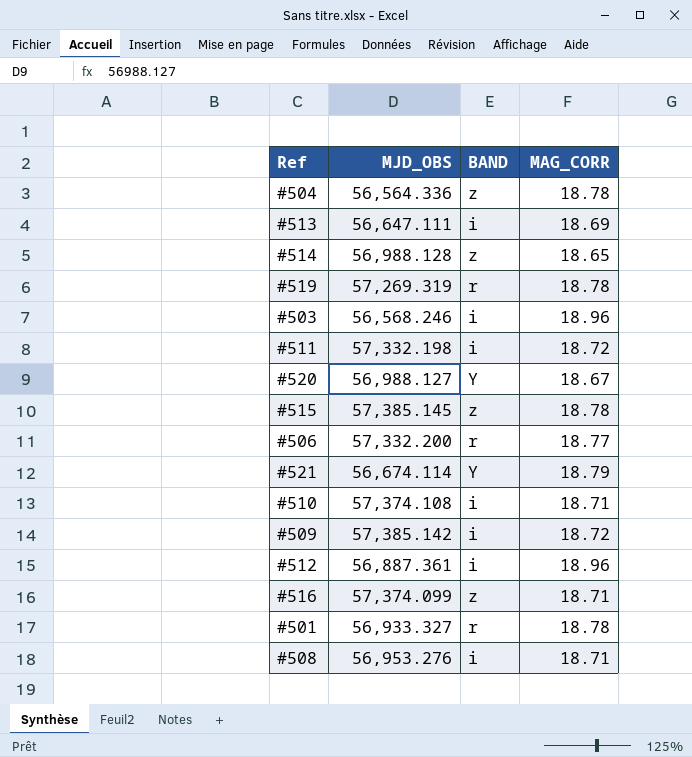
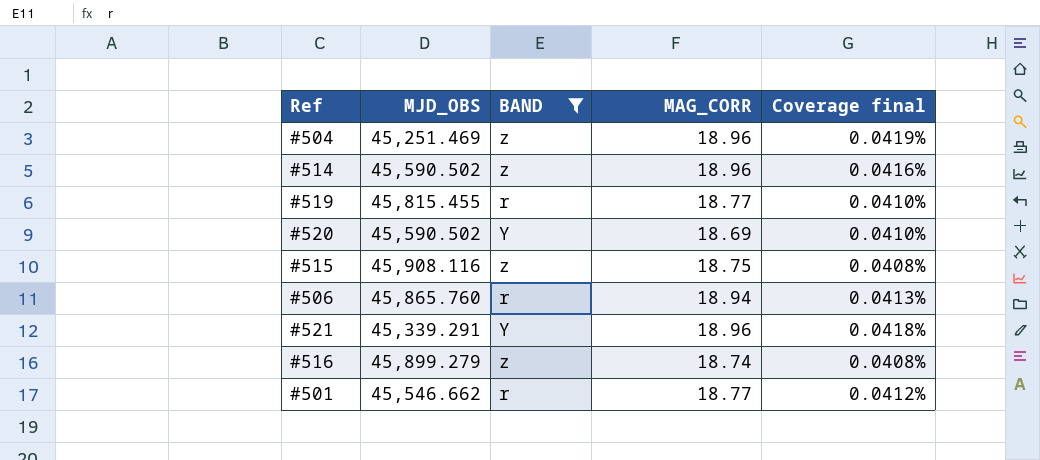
filter: none -> BAND != i
column Coverage final | formula: none -> [MAG_CORR] / [MJD_OBS]
#504 | MJD_OBS: 56,564.336 -> 45,251.469
#504 | MAG_CORR: 18.78 -> 18.96
#514 | MJD_OBS: 56,988.128 -> 45,590.502
#514 | MAG_CORR: 18.65 -> 18.96
#519 | MJD_OBS: 57,269.319 -> 45,815.455
#519 | MAG_CORR: 18.78 -> 18.77
#520 | MJD_OBS: 56,988.127 -> 45,590.502
#520 | MAG_CORR: 18.67 -> 18.69
#515 | MJD_OBS: 57,385.145 -> 45,908.116
#515 | MAG_CORR: 18.78 -> 18.75
#506 | MJD_OBS: 57,332.200 -> 45,865.760
#506 | MAG_CORR: 18.77 -> 18.94
#521 | MJD_OBS: 56,674.114 -> 45,339.291
#521 | MAG_CORR: 18.79 -> 18.96
#516 | MJD_OBS: 57,374.099 -> 45,899.279
#516 | MAG_CORR: 18.71 -> 18.74
#501 | MJD_OBS: 56,933.327 -> 45,546.662
#501 | MAG_CORR: 18.78 -> 18.77

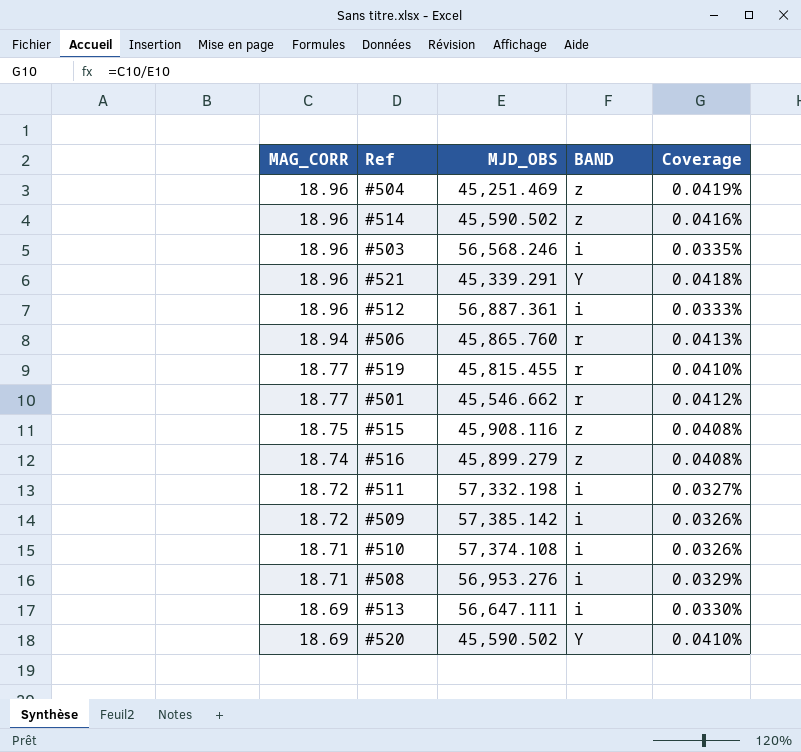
filter: BAND != i -> none
row order: none -> MAG_CORR descending
column MAG_CORR | position: 4 -> 1
column name: Coverage final -> Coverage

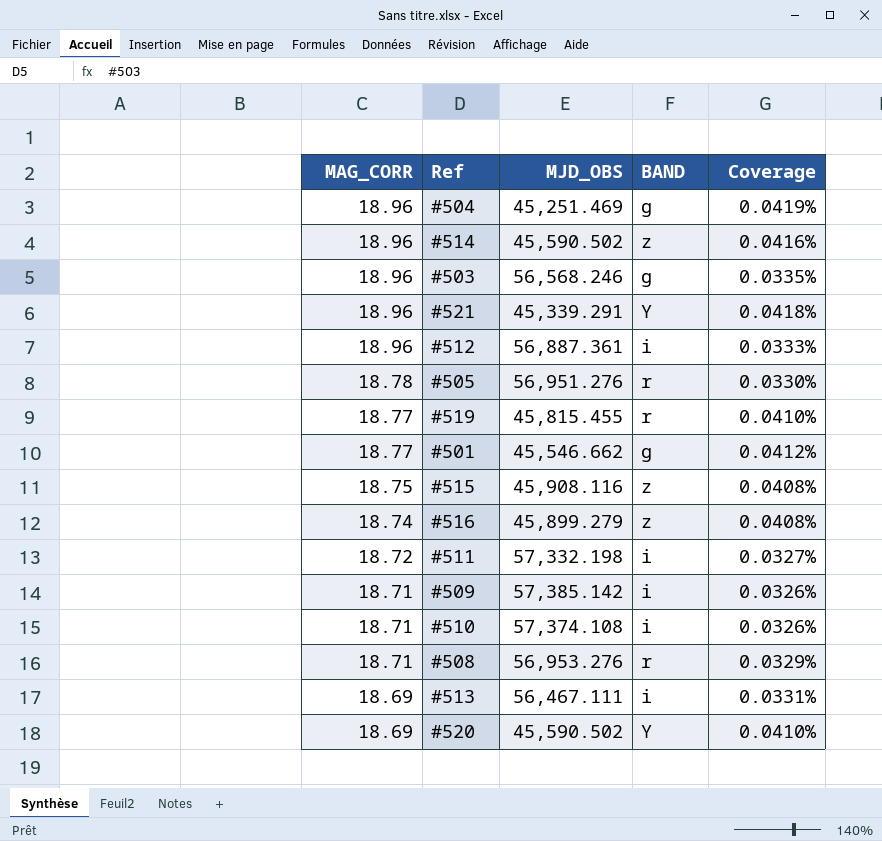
row #506: 18.94 | 45,865.760 | r | 0.0413% -> none
#504 | BAND: z -> g
#503 | BAND: i -> g
row #505: none -> 18.78 | 56,951.276 | r | 0.0330%
#501 | BAND: r -> g
#509 | MAG_CORR: 18.72 -> 18.71
#508 | BAND: i -> r
#513 | MJD_OBS: 56,647.111 -> 56,467.111
#513 | Coverage: 0.0330% -> 0.0331%

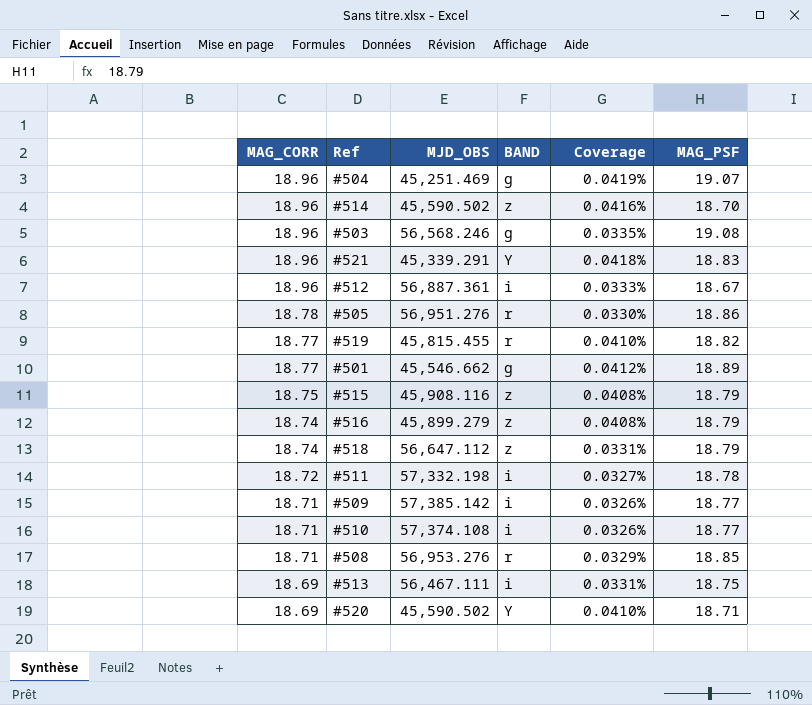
column MAG_PSF | position: none -> 6
row #518: none -> 18.74 | 56,647.112 | z | 0.0331% | 18.79

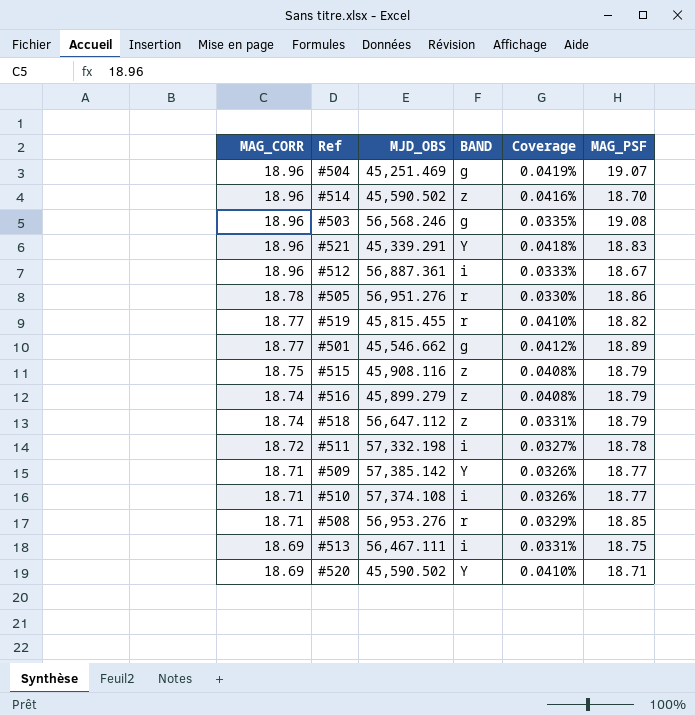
#509 | BAND: i -> Y

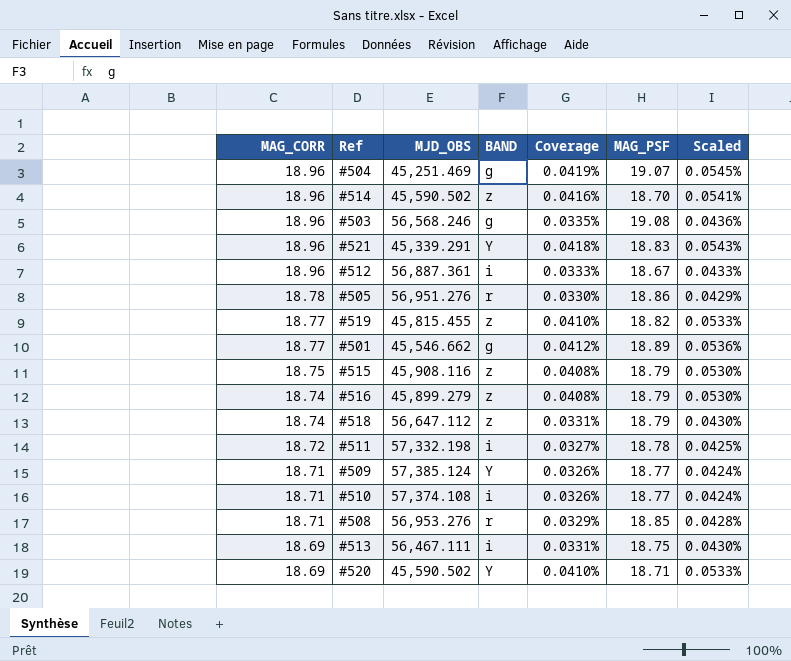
column Scaled | formula: none -> [Coverage] * 1.3
#519 | BAND: r -> z
#509 | MJD_OBS: 57,385.142 -> 57,385.124

